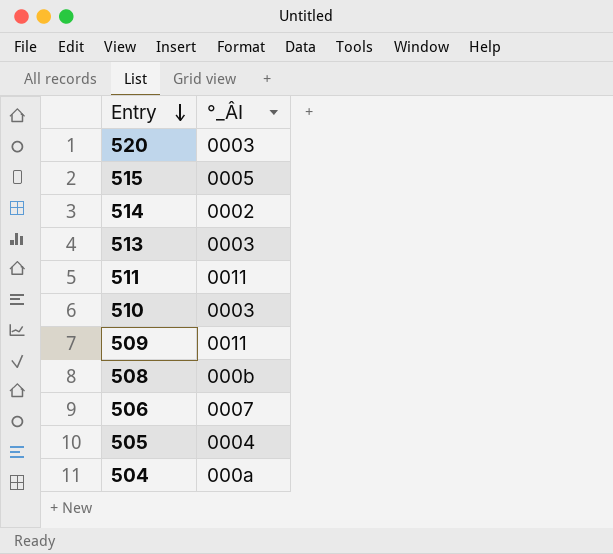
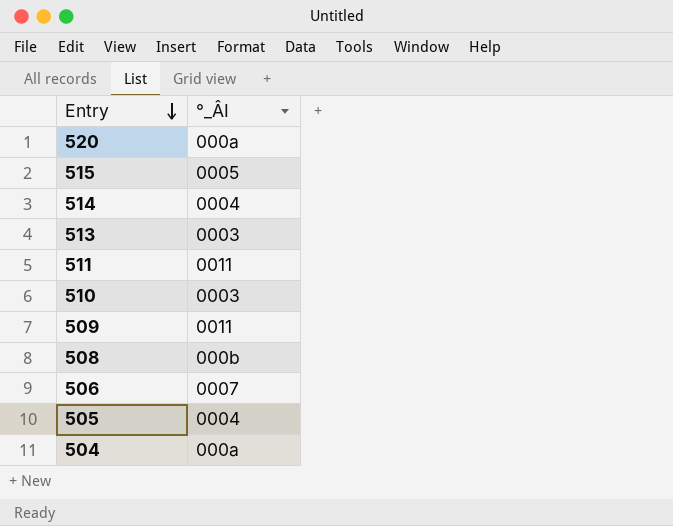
520 | °_ÂI: 0003 -> 000a
514 | °_ÂI: 0002 -> 0004

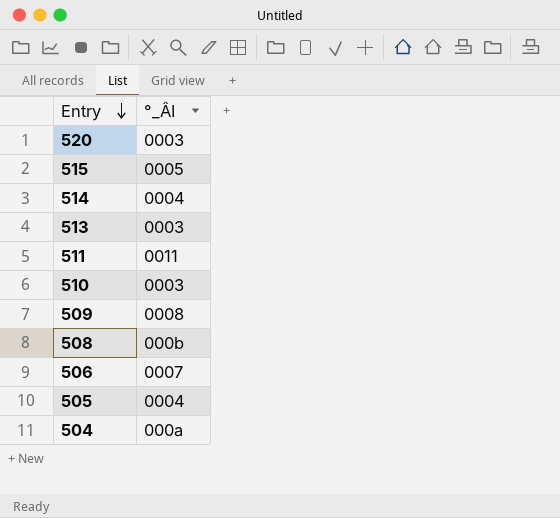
520 | °_ÂI: 000a -> 0003
509 | °_ÂI: 0011 -> 0008

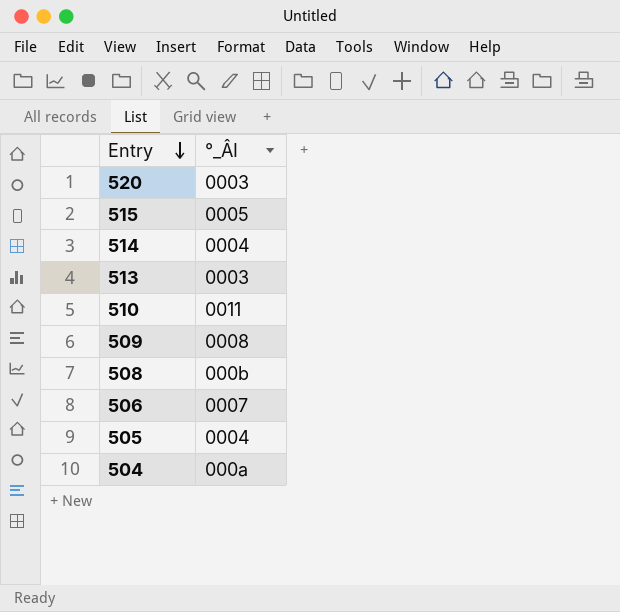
row 511: 0011 -> none
510 | °_ÂI: 0003 -> 0011

